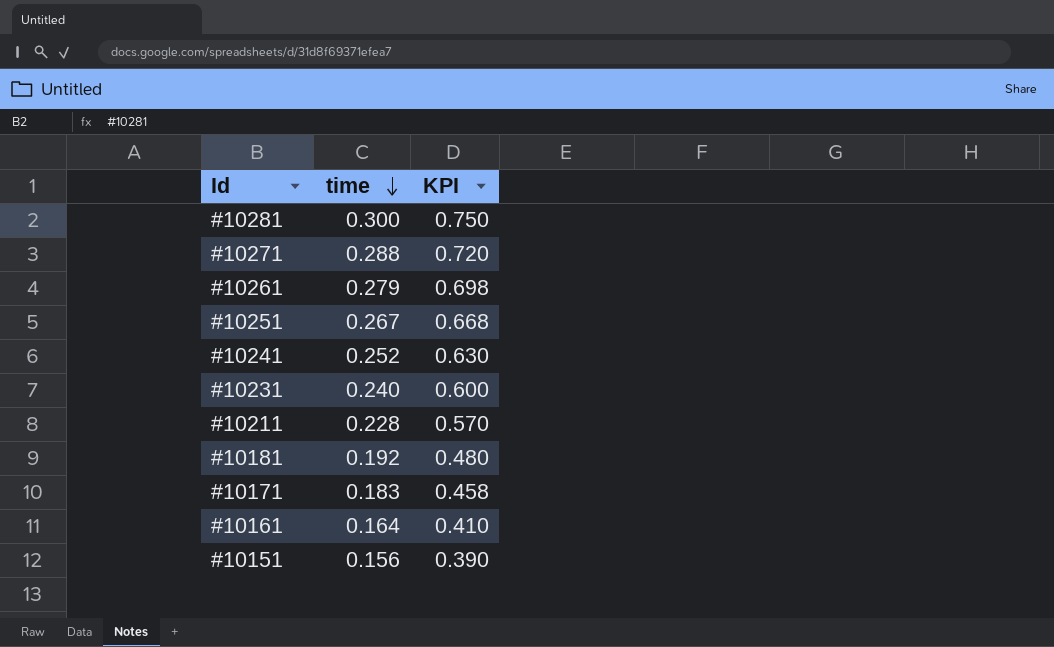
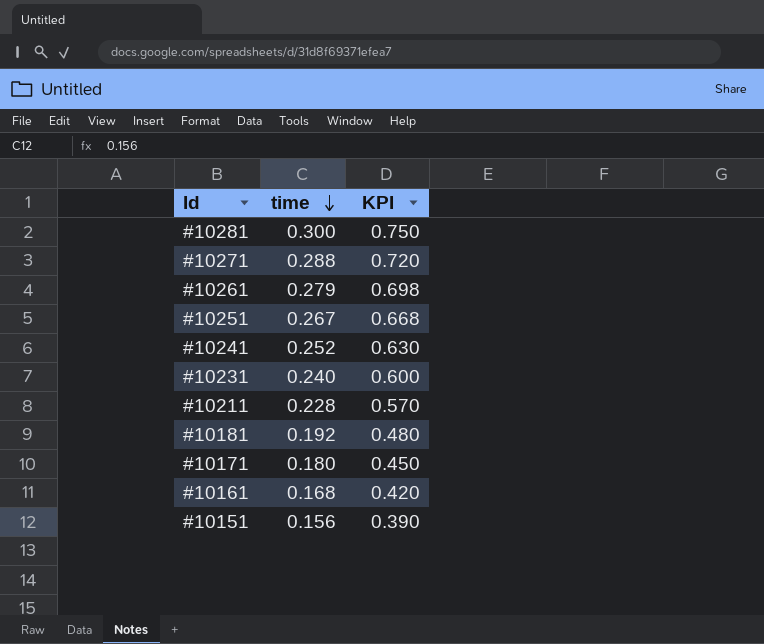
#10171 | time: 0.183 -> 0.180
#10171 | KPI: 0.458 -> 0.450
#10161 | time: 0.164 -> 0.168
#10161 | KPI: 0.410 -> 0.420

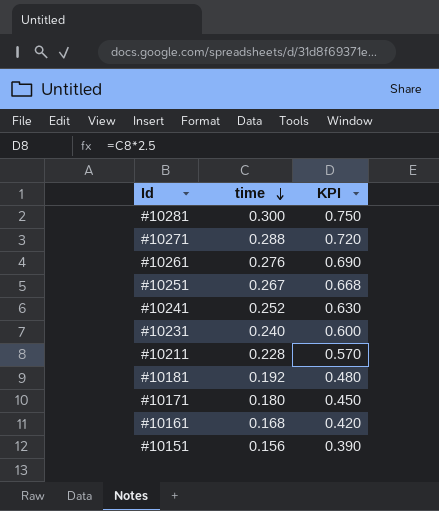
#10261 | time: 0.279 -> 0.276
#10261 | KPI: 0.698 -> 0.690

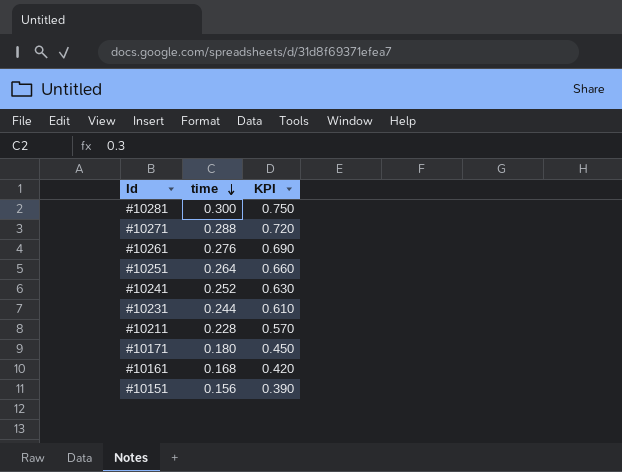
row #10181: 0.192 | 0.480 -> none
#10251 | time: 0.267 -> 0.264
#10251 | KPI: 0.668 -> 0.660
#10231 | time: 0.240 -> 0.244
#10231 | KPI: 0.600 -> 0.610

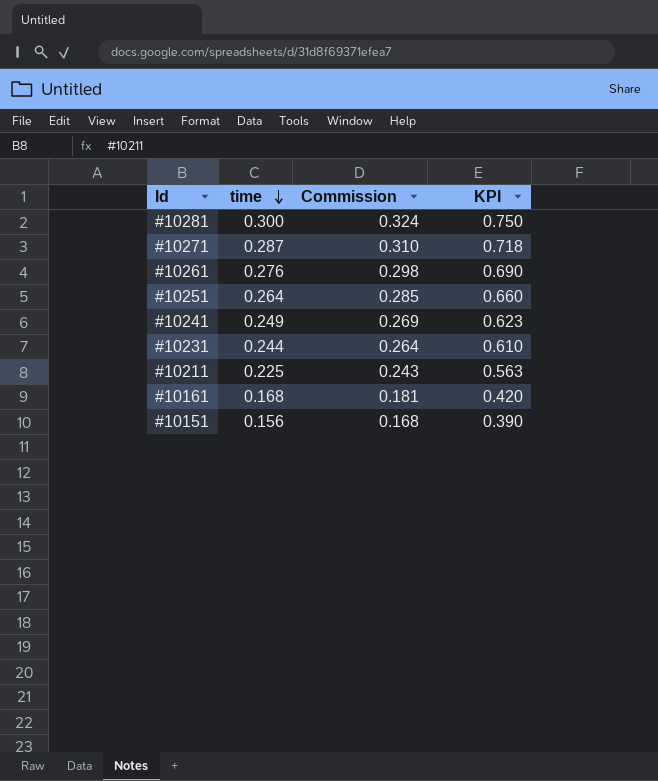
column Commission | formula: none -> [time] * 1.08
row #10171: 0.180 | 0.450 -> none
#10271 | time: 0.288 -> 0.287
#10271 | KPI: 0.720 -> 0.718
#10241 | time: 0.252 -> 0.249
#10241 | KPI: 0.630 -> 0.623
#10211 | time: 0.228 -> 0.225
#10211 | KPI: 0.570 -> 0.563

